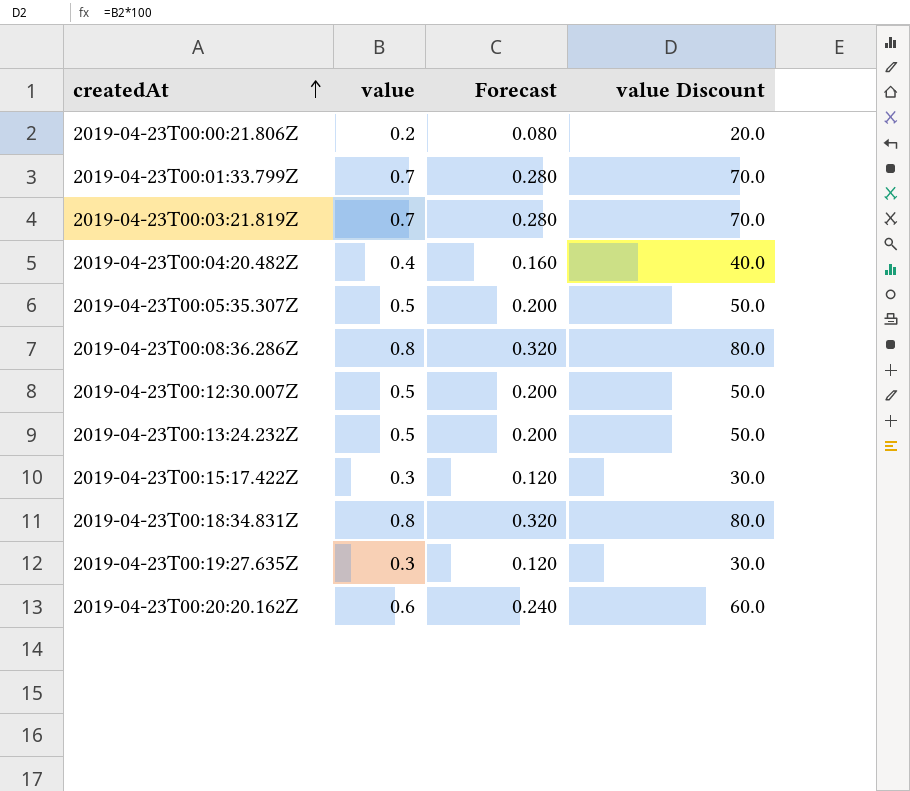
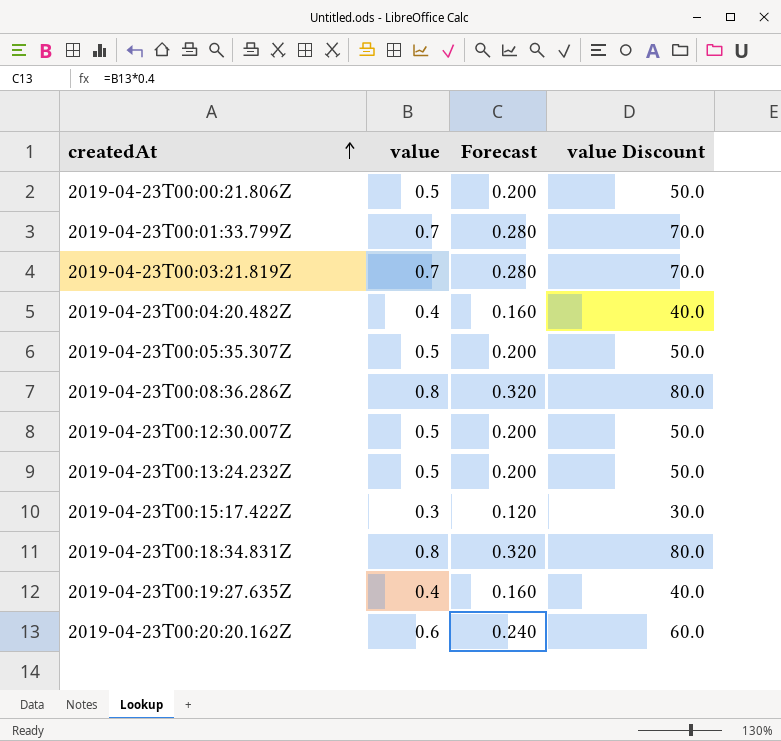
2019-04-23T00:00:21.806Z | value: 0.2 -> 0.5
2019-04-23T00:00:21.806Z | Forecast: 0.080 -> 0.200
2019-04-23T00:00:21.806Z | value Discount: 20.0 -> 50.0
2019-04-23T00:19:27.635Z | value: 0.3 -> 0.4
2019-04-23T00:19:27.635Z | Forecast: 0.120 -> 0.160
2019-04-23T00:19:27.635Z | value Discount: 30.0 -> 40.0

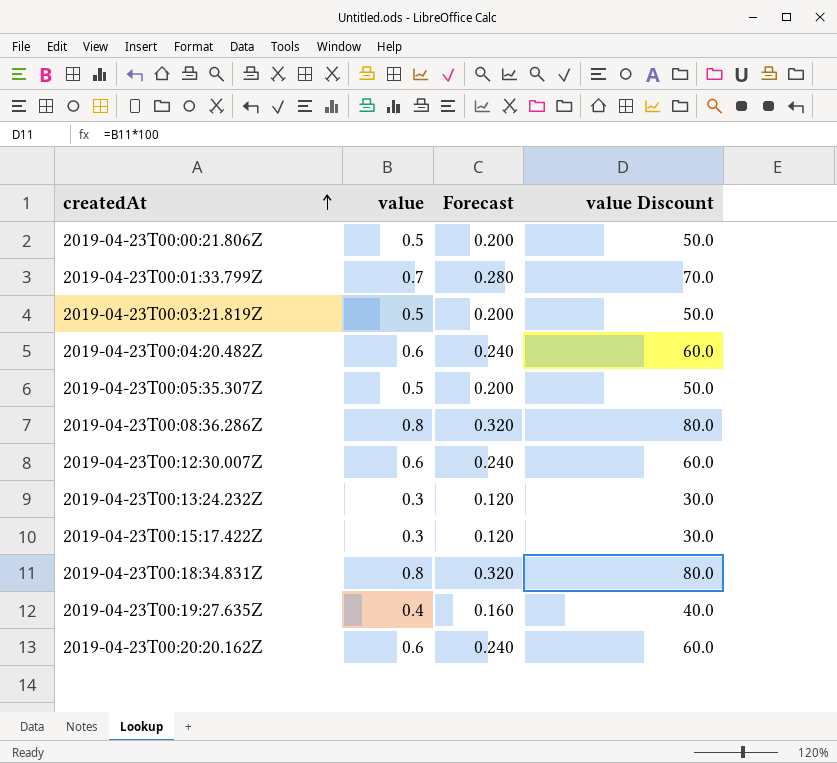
2019-04-23T00:03:21.819Z | value: 0.7 -> 0.5
2019-04-23T00:03:21.819Z | Forecast: 0.280 -> 0.200
2019-04-23T00:03:21.819Z | value Discount: 70.0 -> 50.0
2019-04-23T00:04:20.482Z | value: 0.4 -> 0.6
2019-04-23T00:04:20.482Z | Forecast: 0.160 -> 0.240
2019-04-23T00:04:20.482Z | value Discount: 40.0 -> 60.0
2019-04-23T00:12:30.007Z | value: 0.5 -> 0.6
2019-04-23T00:12:30.007Z | Forecast: 0.200 -> 0.240
2019-04-23T00:12:30.007Z | value Discount: 50.0 -> 60.0
2019-04-23T00:13:24.232Z | value: 0.5 -> 0.3
2019-04-23T00:13:24.232Z | Forecast: 0.200 -> 0.120
2019-04-23T00:13:24.232Z | value Discount: 50.0 -> 30.0

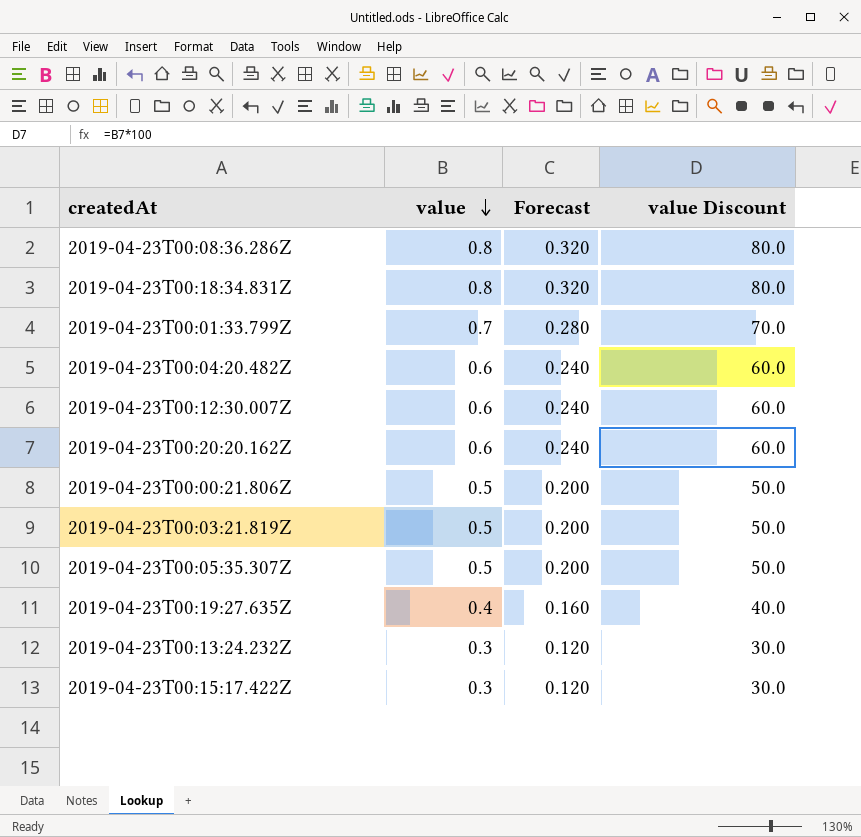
row order: createdAt ascending -> value descending

